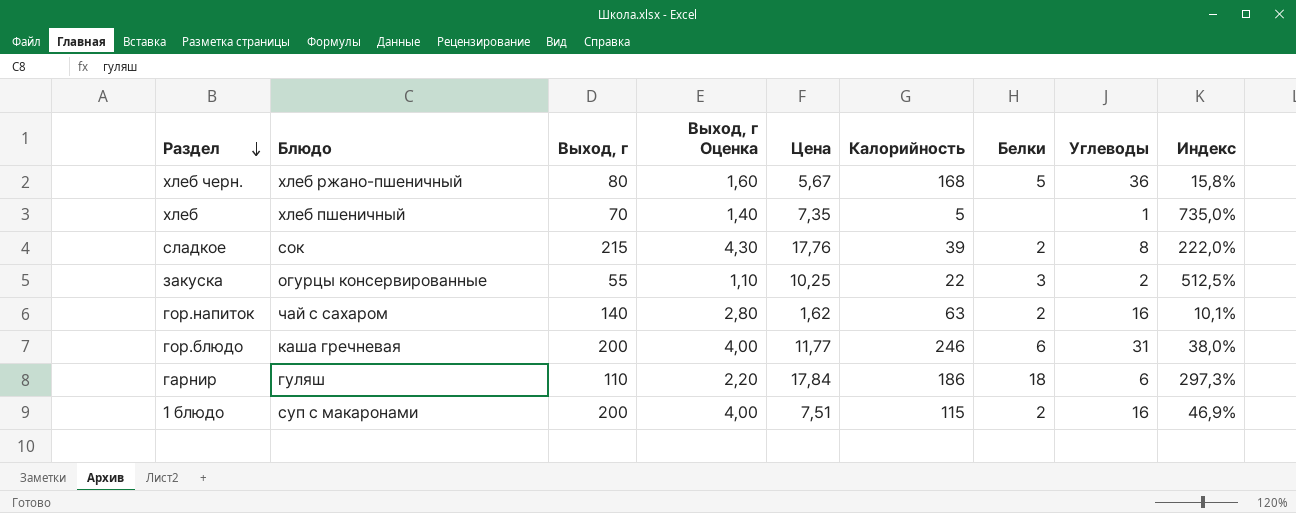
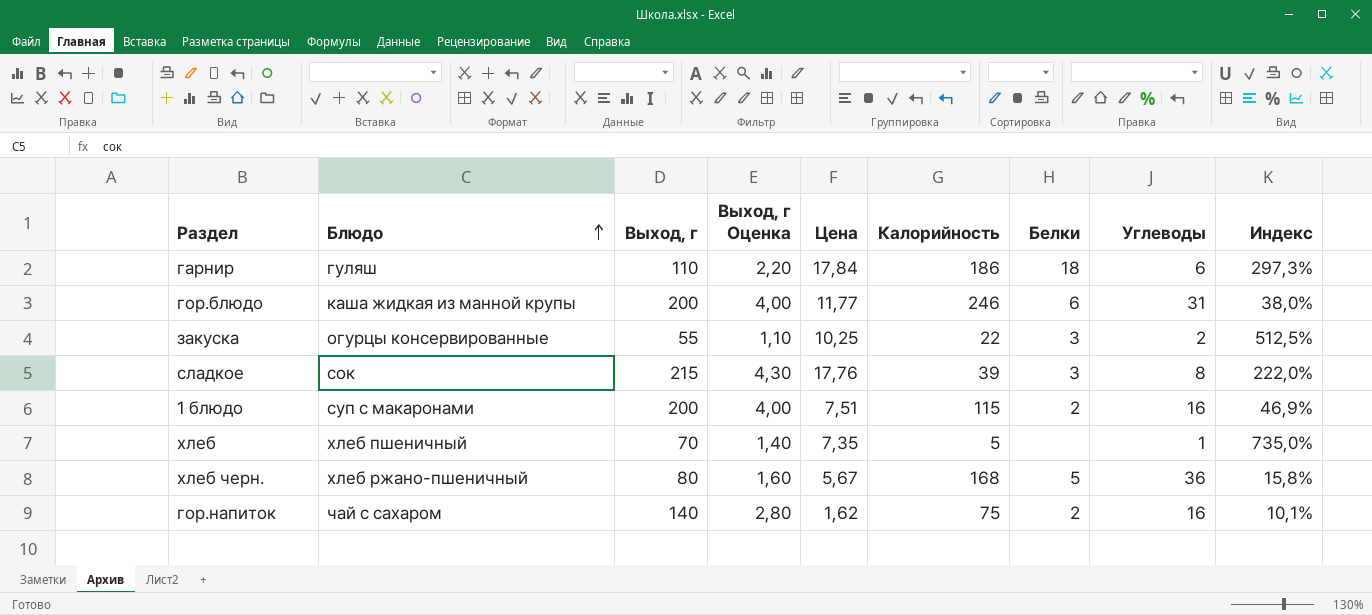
row order: Раздел descending -> Блюдо ascending
гор.блюдо | Блюдо: каша гречневая -> каша жидкая из манной крупы
сладкое | Белки: 2 -> 3
гор.напиток | Калорийность: 63 -> 75

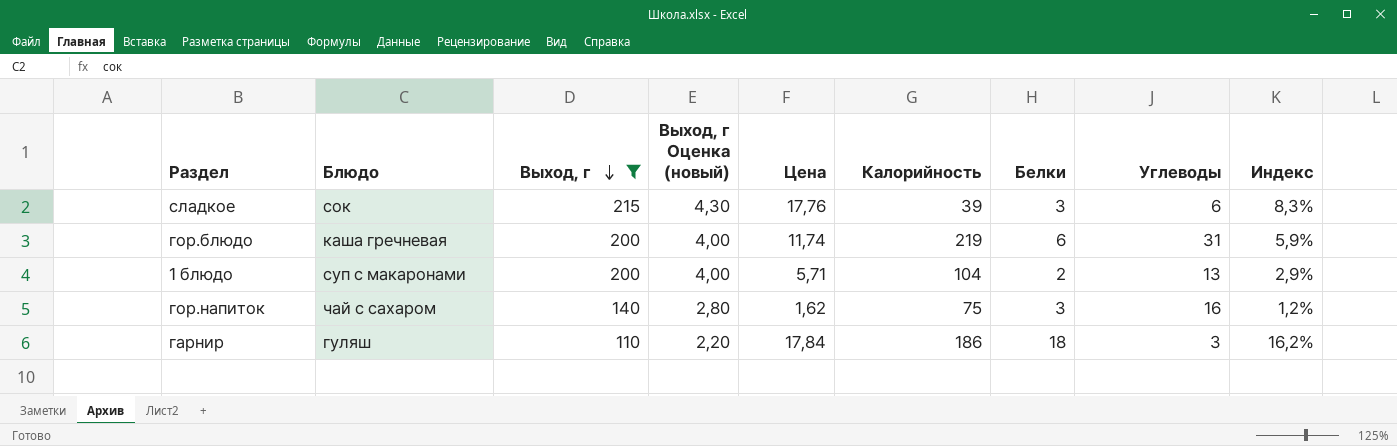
filter: none -> Выход, г >= 110
row order: Блюдо ascending -> Выход, г descending
column name: Выход, г Оценка -> Выход, г Оценка (новый)
column Индекс | formula: [Цена] / [Углеводы] -> [Цена] / [Выход, г]
сладкое | Углеводы: 8 -> 6
гор.блюдо | Блюдо: каша жидкая из манной крупы -> каша гречневая
гор.блюдо | Цена: 11,77 -> 11,74
гор.блюдо | Калорийность: 246 -> 219
1 блюдо | Цена: 7,51 -> 5,71
1 блюдо | Калорийность: 115 -> 104
1 блюдо | Углеводы: 16 -> 13
гор.напиток | Белки: 2 -> 3
гарнир | Углеводы: 6 -> 3

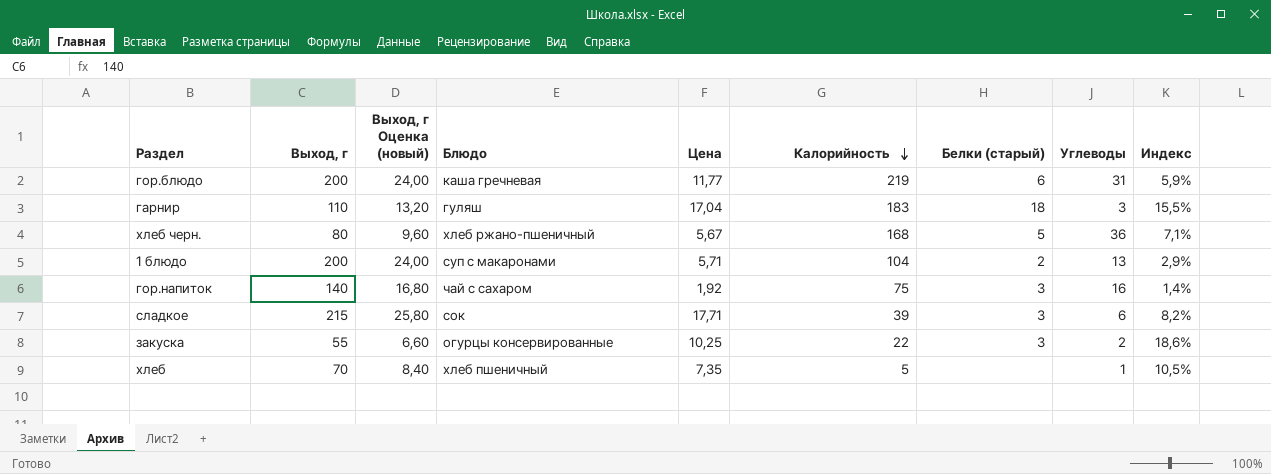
filter: Выход, г >= 110 -> none
row order: Выход, г descending -> Калорийность descending
column Выход, г Оценка (новый) | formula: [Выход, г] * 0,02 -> [Выход, г] * 0,12
column Блюдо | position: 2 -> 4
column name: Белки -> Белки (старый)
гор.блюдо | Цена: 11,74 -> 11,77
гарнир | Цена: 17,84 -> 17,04
гарнир | Калорийность: 186 -> 183
гарнир | Индекс: 16,2% -> 15,5%
гор.напиток | Цена: 1,62 -> 1,92
гор.напиток | Индекс: 1,2% -> 1,4%
сладкое | Цена: 17,76 -> 17,71
сладкое | Индекс: 8,3% -> 8,2%

